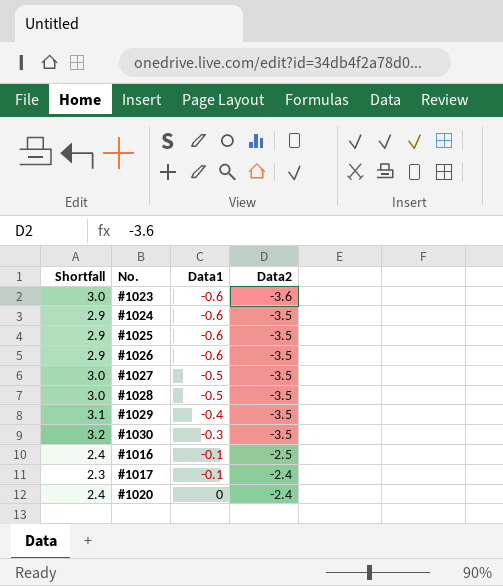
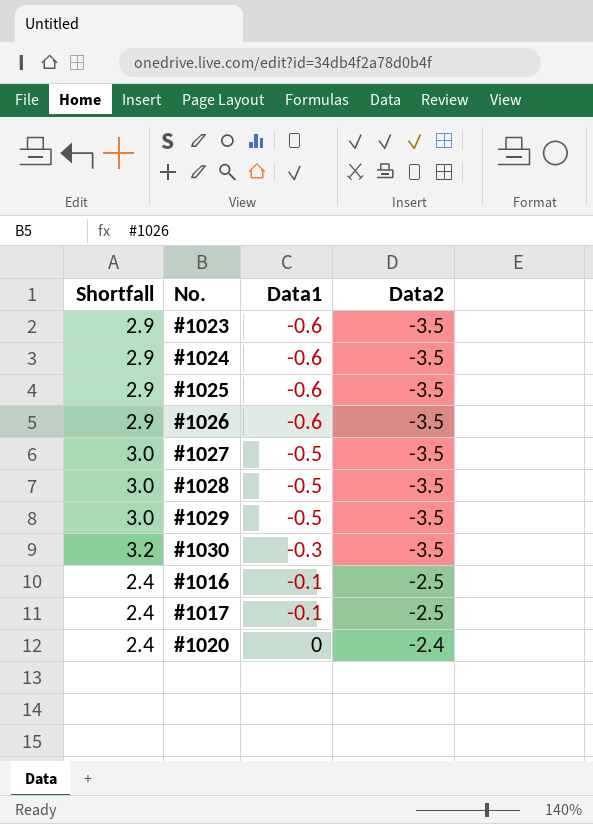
#1023 | Shortfall: 3.0 -> 2.9
#1023 | Data2: -3.6 -> -3.5
#1029 | Shortfall: 3.1 -> 3.0
#1029 | Data1: -0.4 -> -0.5
#1017 | Shortfall: 2.3 -> 2.4
#1017 | Data2: -2.4 -> -2.5

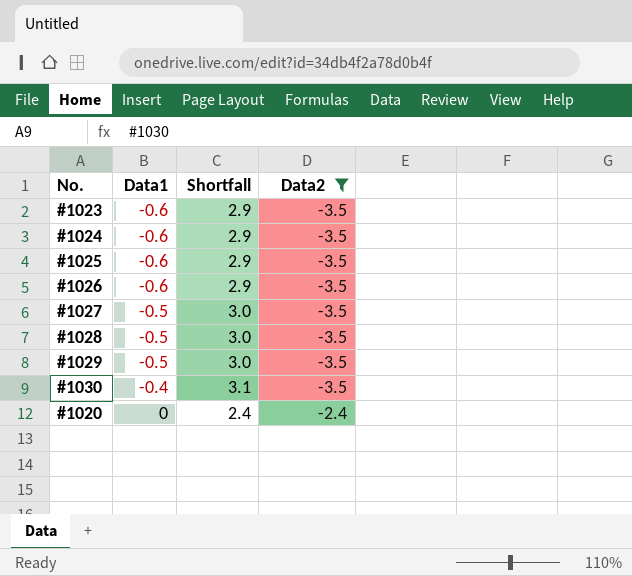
filter: none -> Data2 != -2.5
column Shortfall | position: 1 -> 3
#1030 | Data1: -0.3 -> -0.4
#1030 | Shortfall: 3.2 -> 3.1

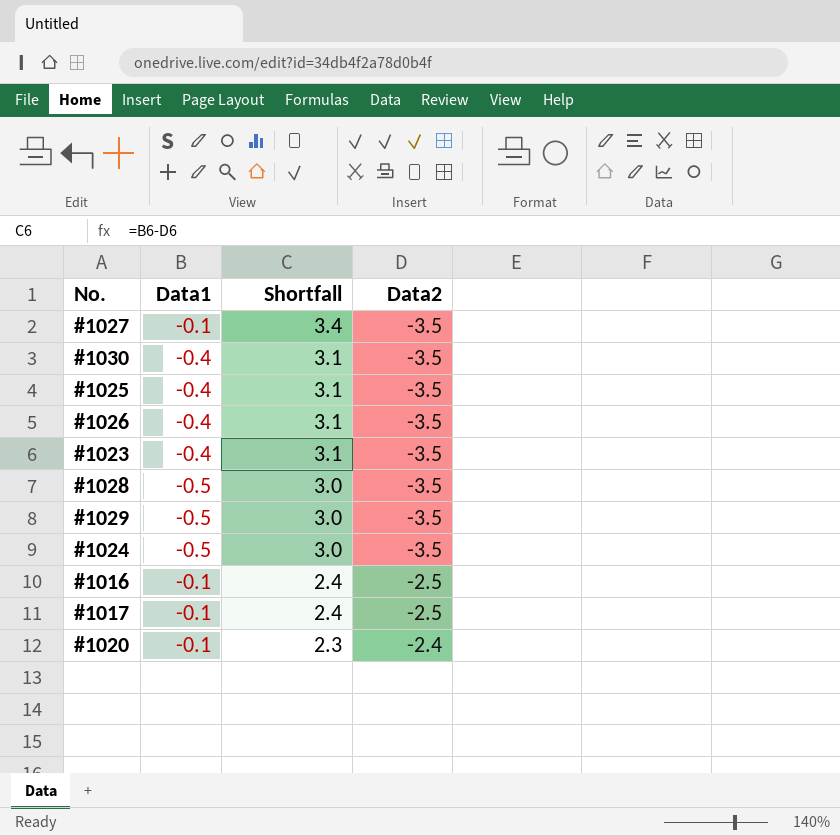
filter: Data2 != -2.5 -> none
row order: Data1 ascending -> Shortfall descending
#1027 | Data1: -0.5 -> -0.1
#1027 | Shortfall: 3.0 -> 3.4
#1025 | Data1: -0.6 -> -0.4
#1025 | Shortfall: 2.9 -> 3.1
#1026 | Data1: -0.6 -> -0.4
#1026 | Shortfall: 2.9 -> 3.1
#1023 | Data1: -0.6 -> -0.4
#1023 | Shortfall: 2.9 -> 3.1
#1024 | Data1: -0.6 -> -0.5
#1024 | Shortfall: 2.9 -> 3.0
#1020 | Data1: 0 -> -0.1
#1020 | Shortfall: 2.4 -> 2.3

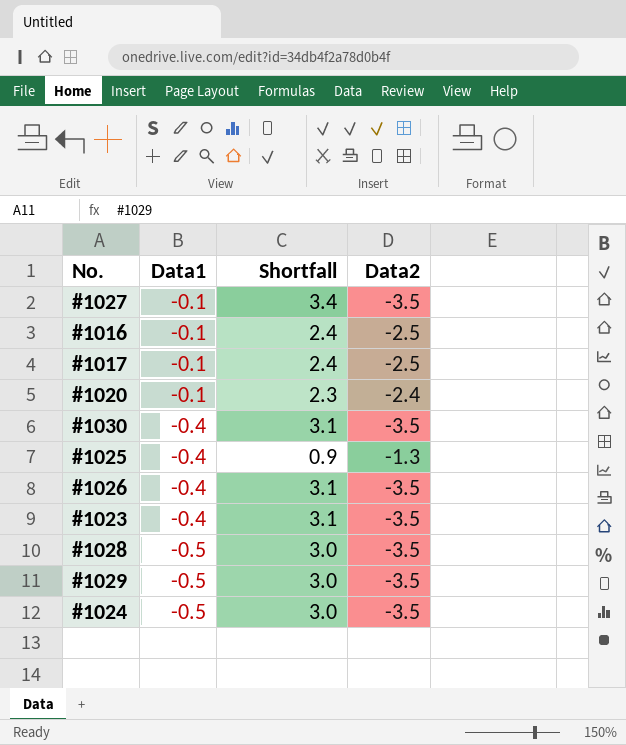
row order: Shortfall descending -> Data1 descending
#1025 | Shortfall: 3.1 -> 0.9
#1025 | Data2: -3.5 -> -1.3

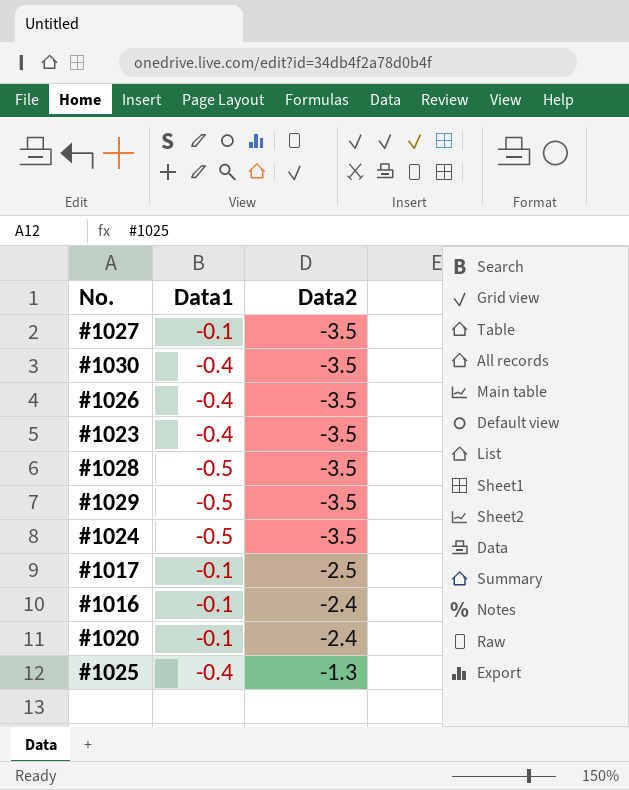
row order: Data1 descending -> Data2 ascending
column Shortfall | formula: [Data1] - [Data2] -> none
#1016 | Data2: -2.5 -> -2.4

